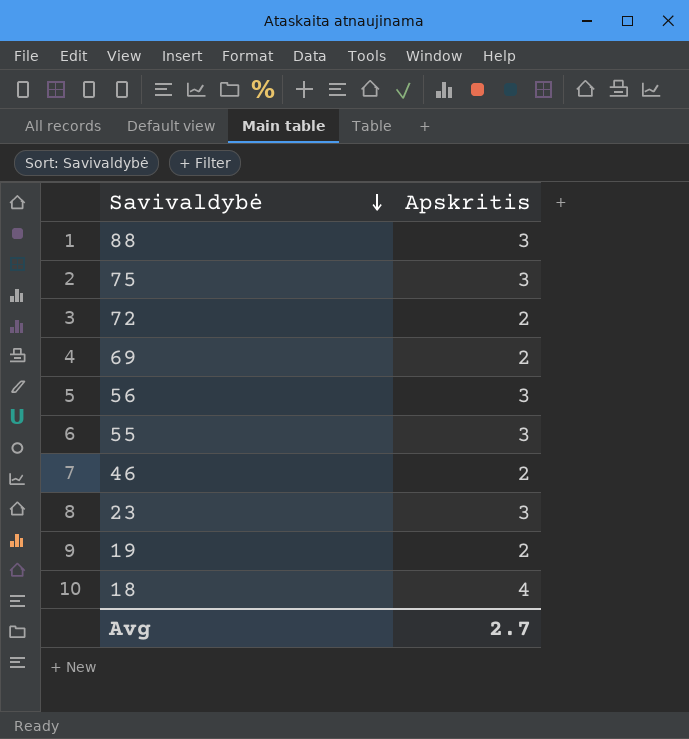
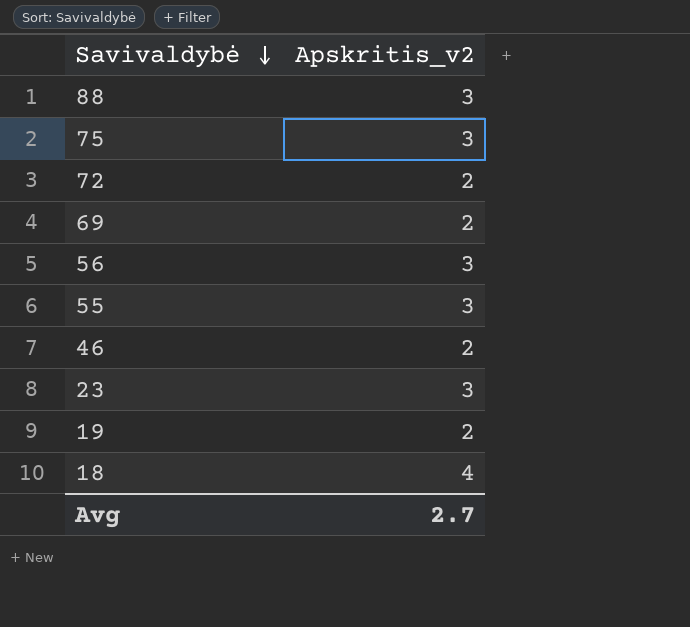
column name: Apskritis -> Apskritis_v2

